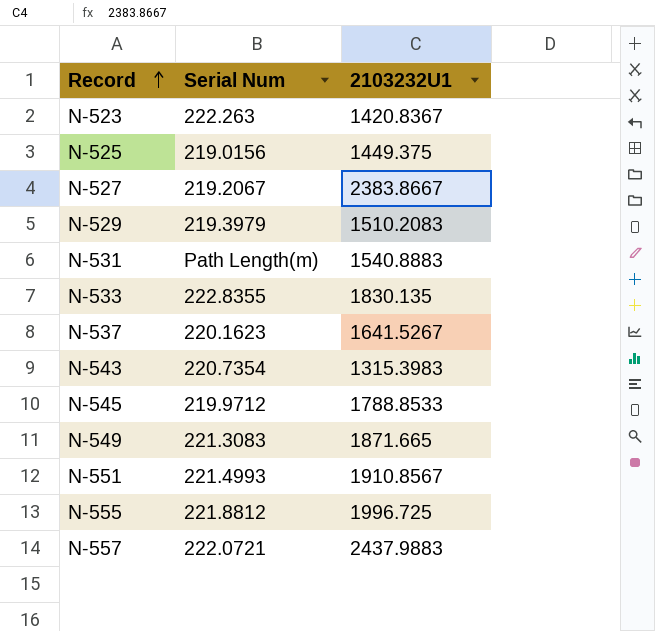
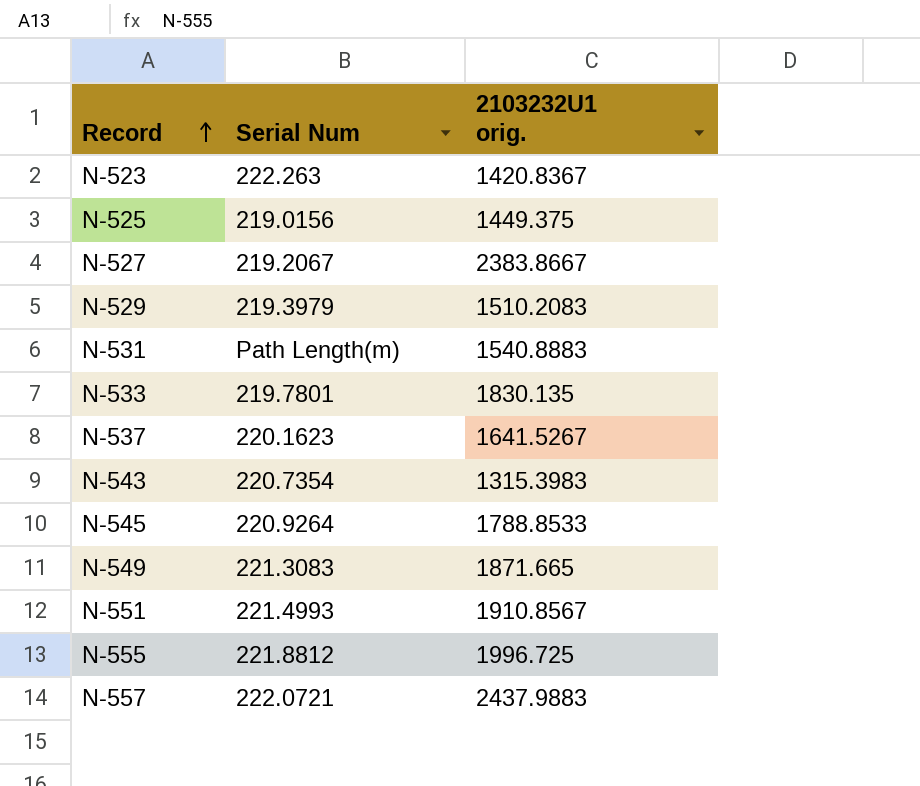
column name: 2103232U1 -> 2103232U1 orig.
N-533 | Serial Num: 222.8355 -> 219.7801
N-545 | Serial Num: 219.9712 -> 220.9264

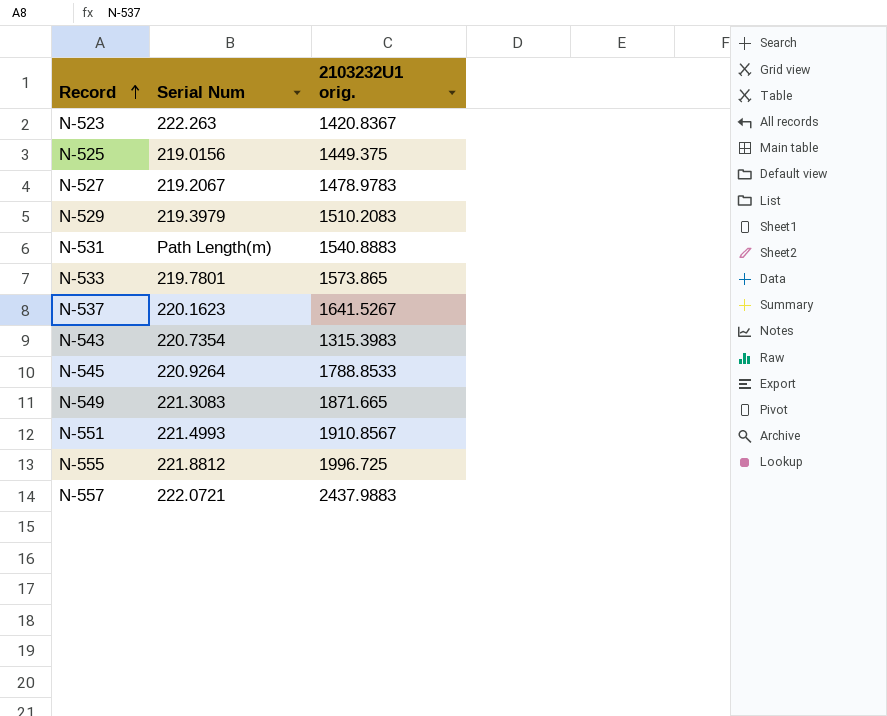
N-527 | 2103232U1 orig.: 2383.8667 -> 1478.9783
N-533 | 2103232U1 orig.: 1830.135 -> 1573.865

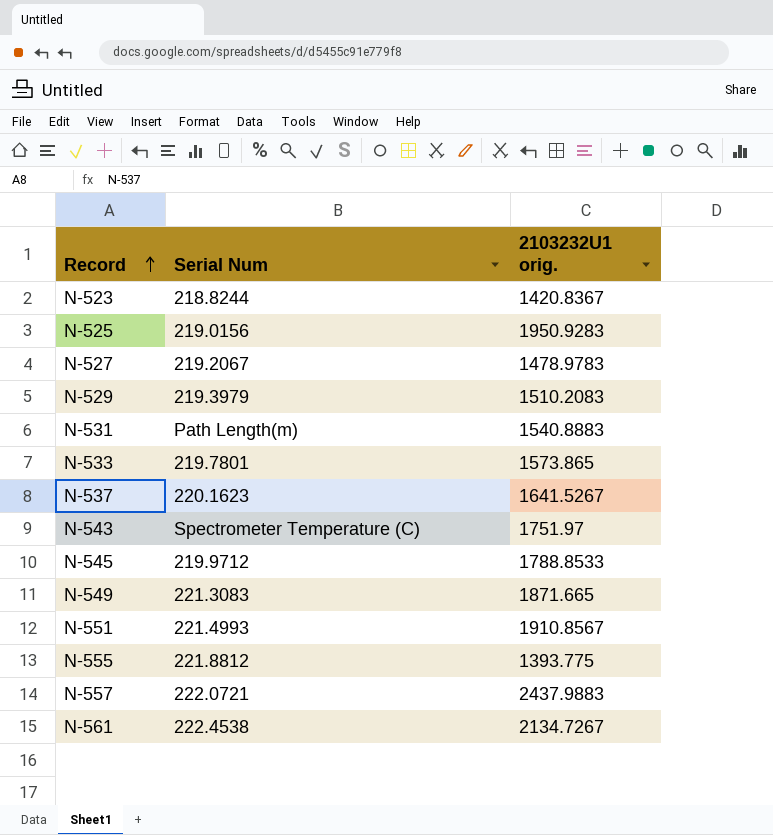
N-523 | Serial Num: 222.263 -> 218.8244
N-525 | 2103232U1 orig.: 1449.375 -> 1950.9283
N-543 | Serial Num: 220.7354 -> Spectrometer Temperature (C)
N-543 | 2103232U1 orig.: 1315.3983 -> 1751.97
N-545 | Serial Num: 220.9264 -> 219.9712
N-555 | 2103232U1 orig.: 1996.725 -> 1393.775
row N-561: none -> 222.4538 | 2134.7267

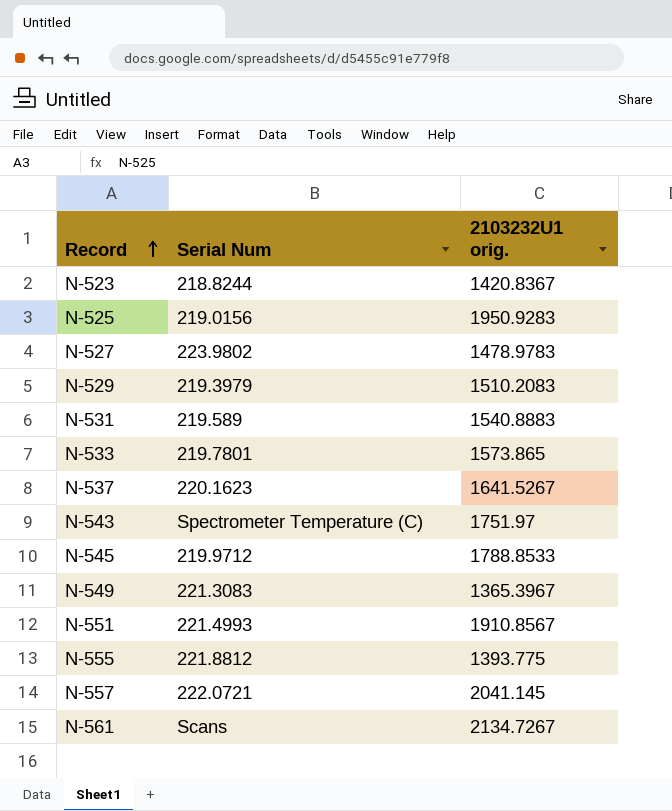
N-527 | Serial Num: 219.2067 -> 223.9802
N-531 | Serial Num: Path Length(m) -> 219.589
N-549 | 2103232U1 orig.: 1871.665 -> 1365.3967
N-557 | 2103232U1 orig.: 2437.9883 -> 2041.145
N-561 | Serial Num: 222.4538 -> Scans

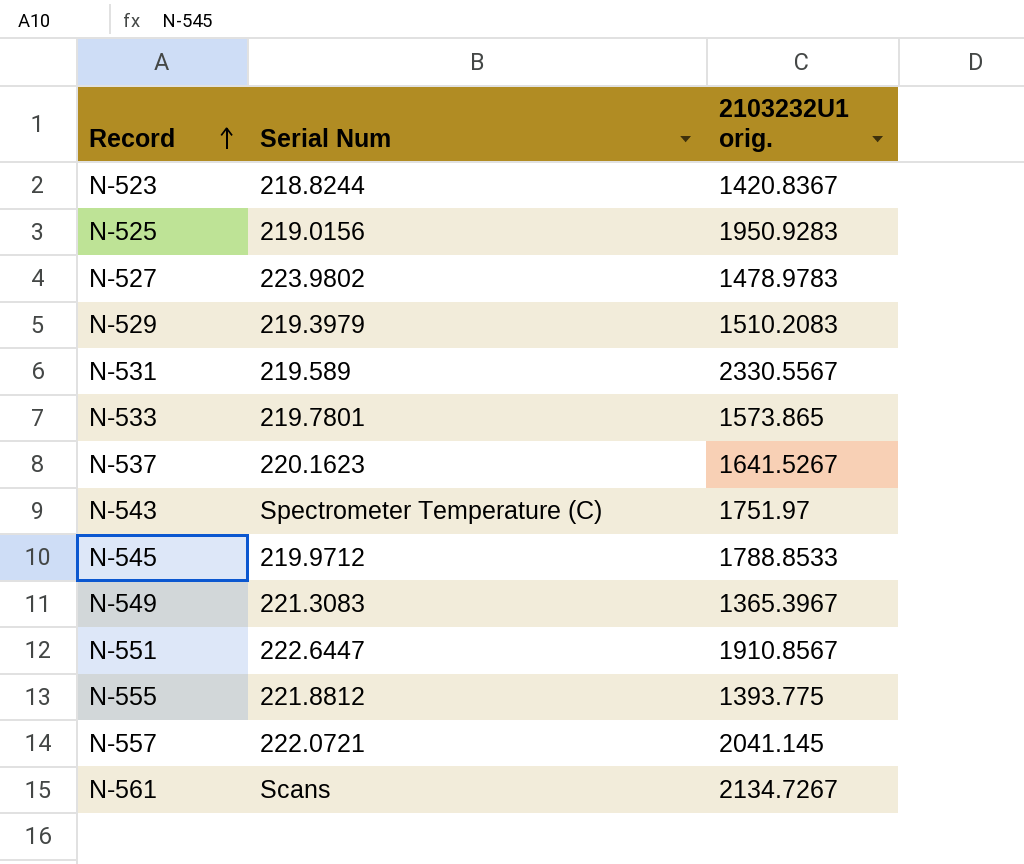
N-531 | 2103232U1 orig.: 1540.8883 -> 2330.5567
N-551 | Serial Num: 221.4993 -> 222.6447

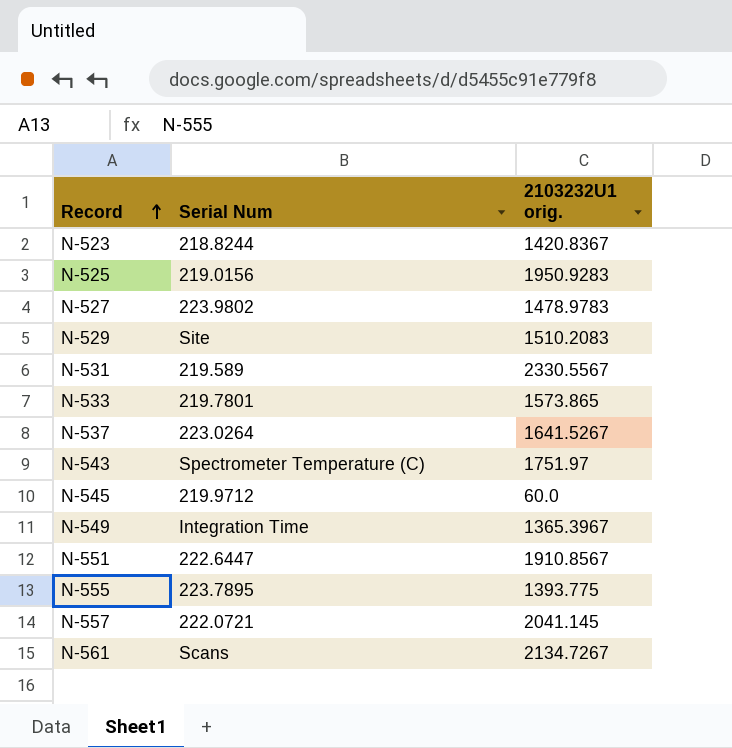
N-529 | Serial Num: 219.3979 -> Site
N-537 | Serial Num: 220.1623 -> 223.0264
N-545 | 2103232U1 orig.: 1788.8533 -> 60.0
N-549 | Serial Num: 221.3083 -> Integration Time
N-555 | Serial Num: 221.8812 -> 223.7895

